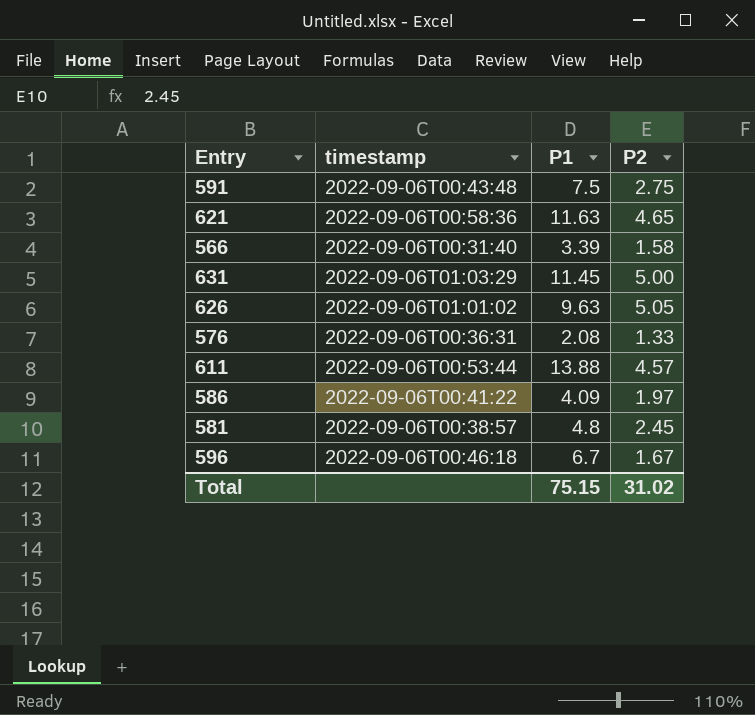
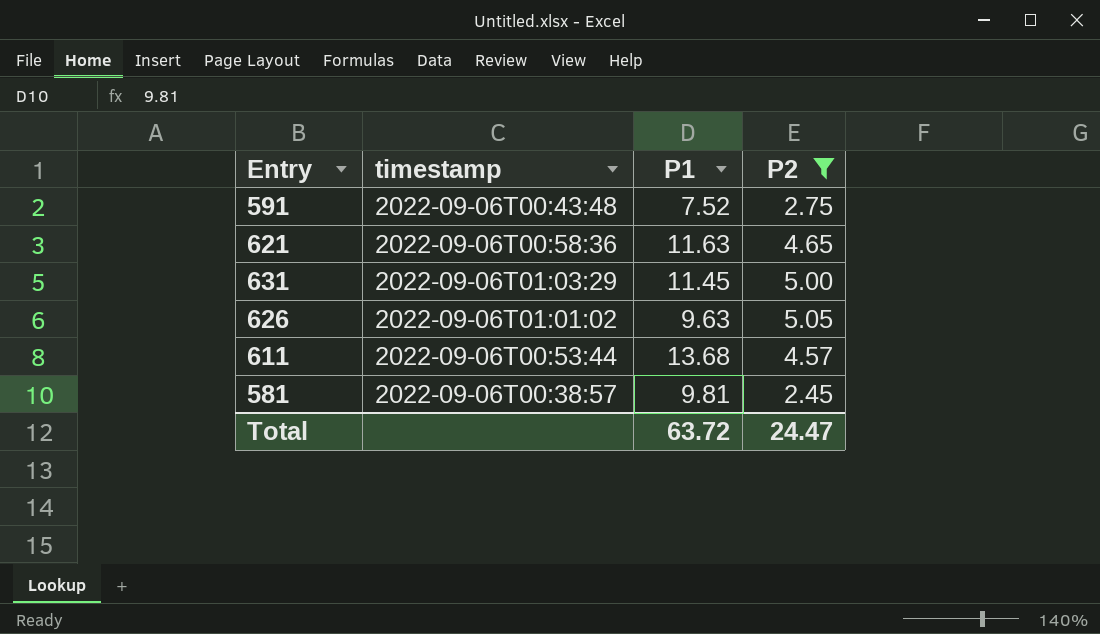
filter: none -> P2 >= 2.45
591 | P1: 7.5 -> 7.52
611 | P1: 13.88 -> 13.68
581 | P1: 4.8 -> 9.81
Total | P1: 75.15 -> 63.72
Total | P2: 31.02 -> 24.47

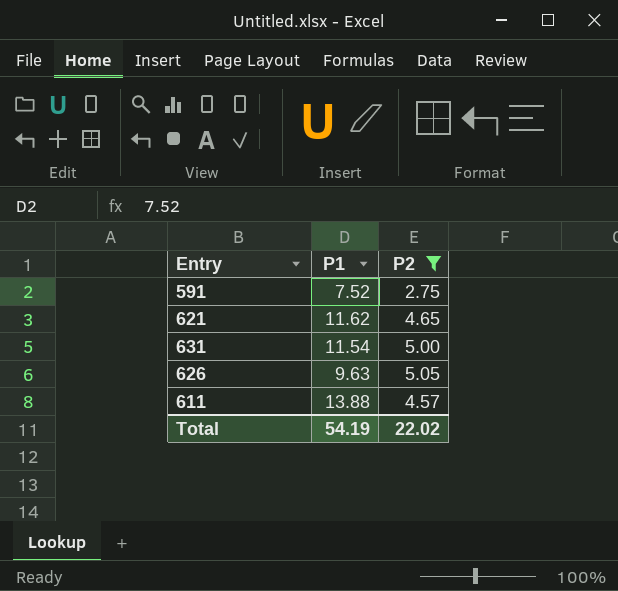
column timestamp | position: 2 -> none
row 581: 2022-09-06T00:38:57 | 9.81 | 2.45 -> none
621 | P1: 11.63 -> 11.62
631 | P1: 11.45 -> 11.54
611 | P1: 13.68 -> 13.88
Total | P1: 63.72 -> 54.19
Total | P2: 24.47 -> 22.02

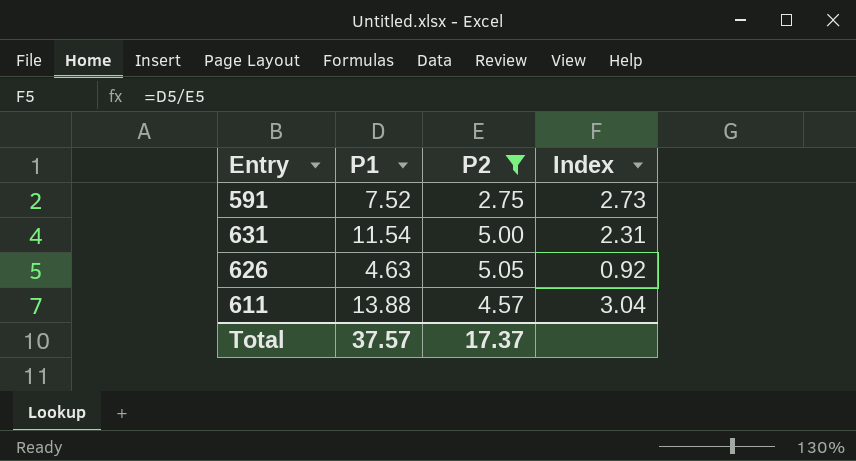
column Index | formula: none -> [P1] / [P2]
row 621: 11.62 | 4.65 -> none
626 | P1: 9.63 -> 4.63
Total | P1: 54.19 -> 37.57
Total | P2: 22.02 -> 17.37

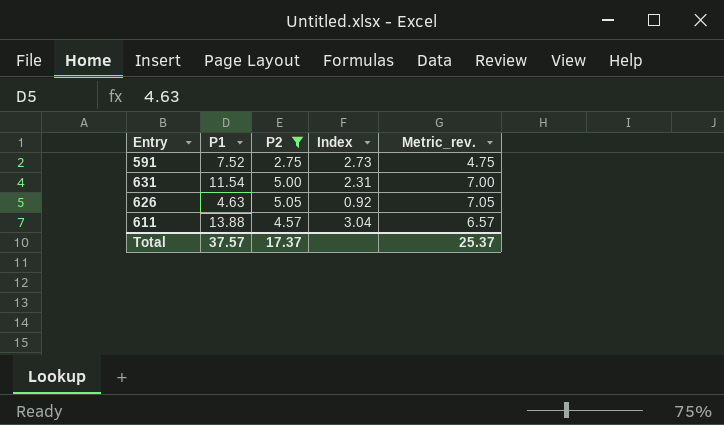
column Metric_rev. | formula: none -> [P2] + 2

